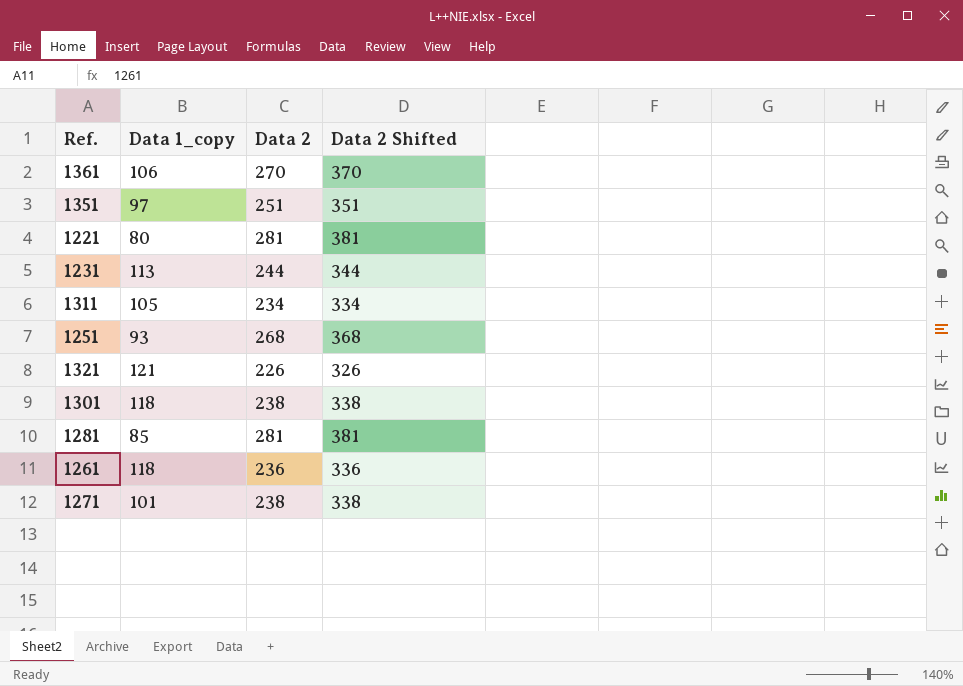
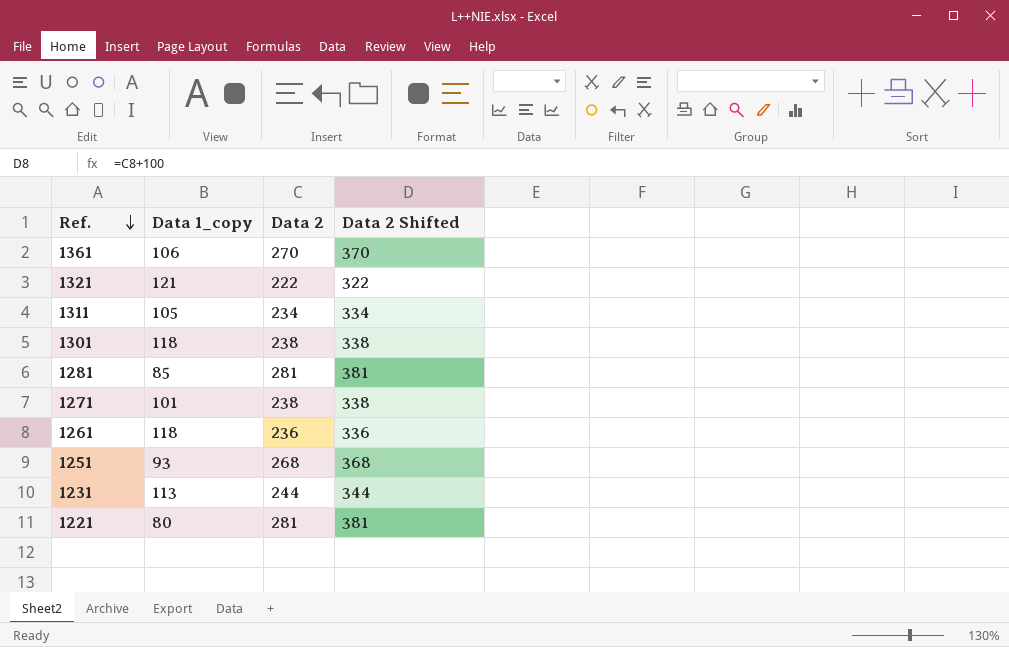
row order: none -> Ref. descending
row 1351: 97 | 251 | 351 -> none
1321 | Data 2: 226 -> 222
1321 | Data 2 Shifted: 326 -> 322

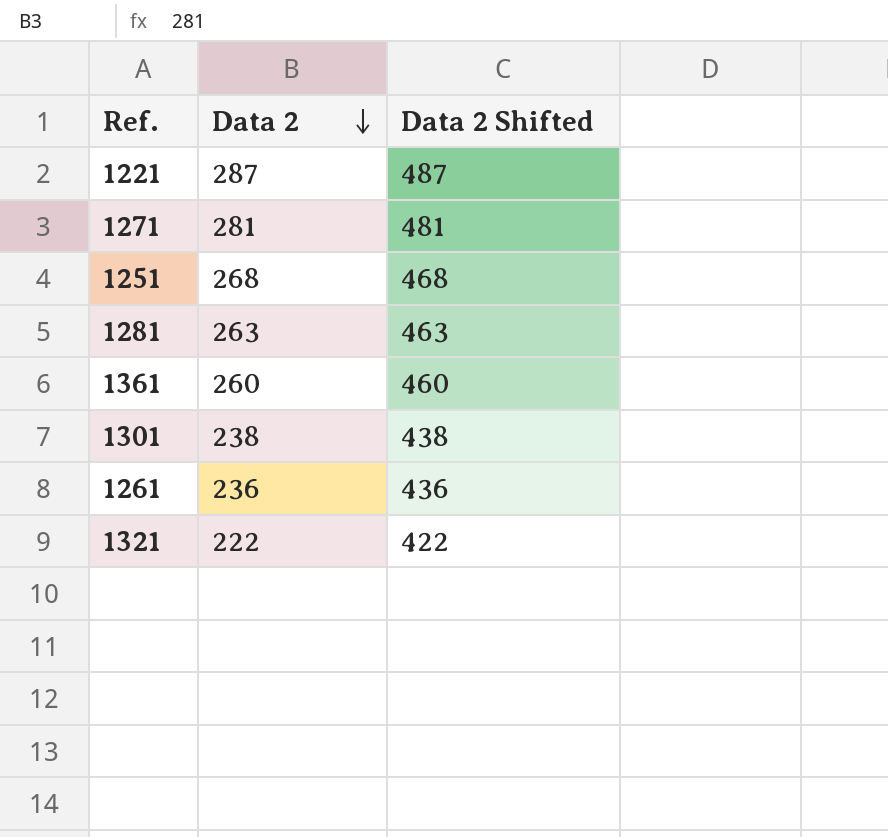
row order: Ref. descending -> Data 2 descending
column Data 1_copy | position: 2 -> none
column Data 2 Shifted | formula: [Data 2] + 100 -> [Data 2] + 200
row 1311: 105 | 234 | 334 -> none
row 1231: 113 | 244 | 344 -> none
1221 | Data 2: 281 -> 287
1271 | Data 2: 238 -> 281
1281 | Data 2: 281 -> 263
1361 | Data 2: 270 -> 260

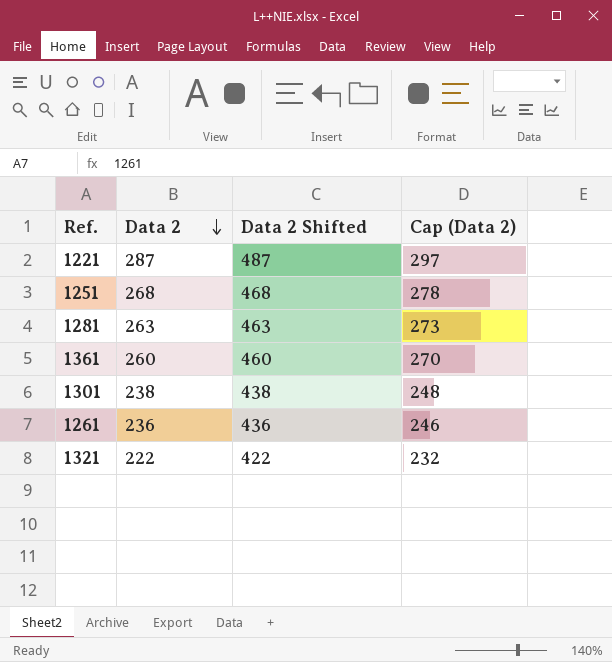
column Cap (Data 2) | formula: none -> [Data 2] + 10
row 1271: 281 | 481 -> none

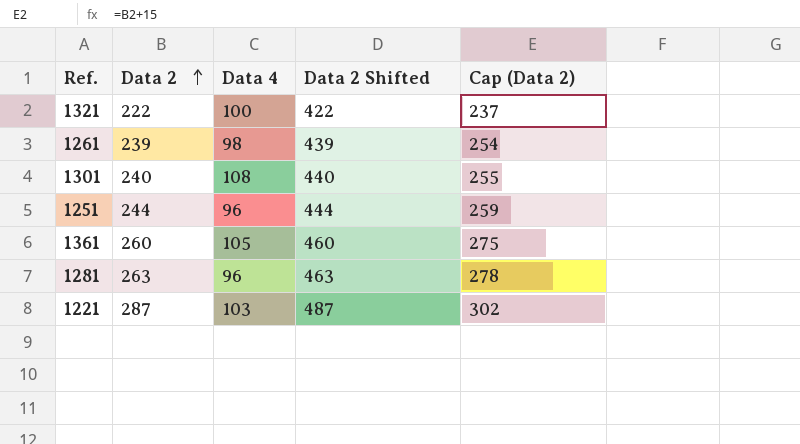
row order: Data 2 descending -> Data 2 ascending
column Data 4 | position: none -> 3
column Cap (Data 2) | formula: [Data 2] + 10 -> [Data 2] + 15
1261 | Data 2: 236 -> 239
1261 | Data 2 Shifted: 436 -> 439
1301 | Data 2: 238 -> 240
1301 | Data 2 Shifted: 438 -> 440
1251 | Data 2: 268 -> 244
1251 | Data 2 Shifted: 468 -> 444

